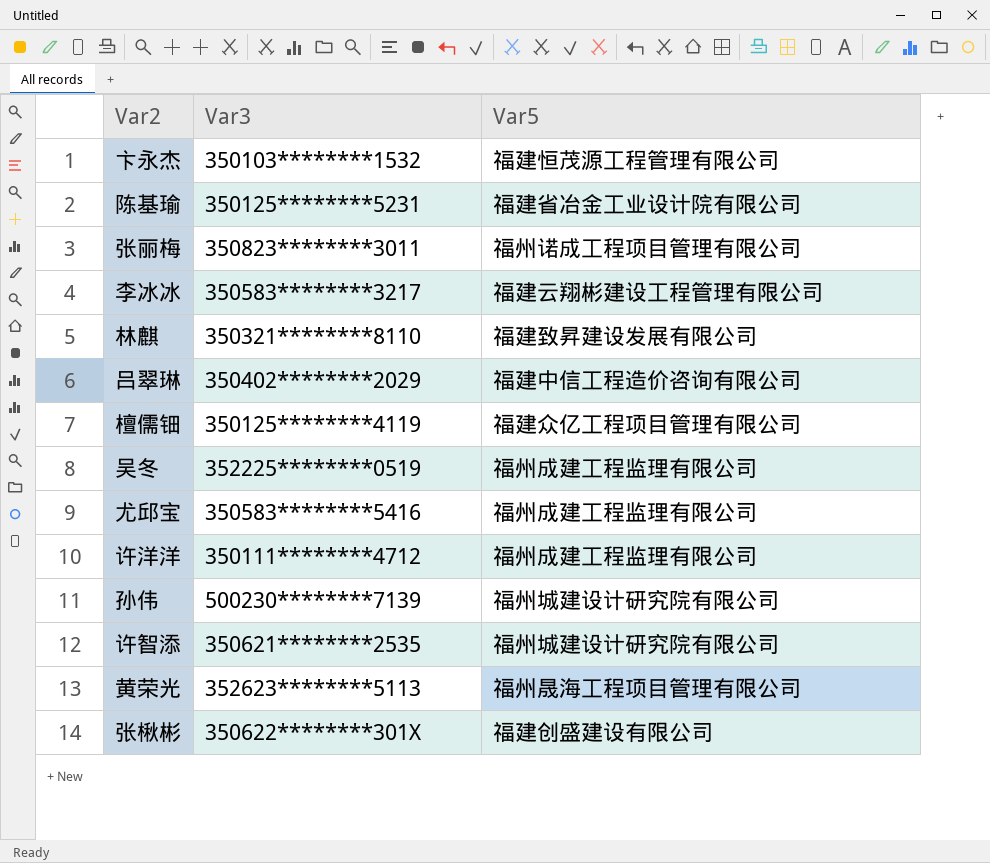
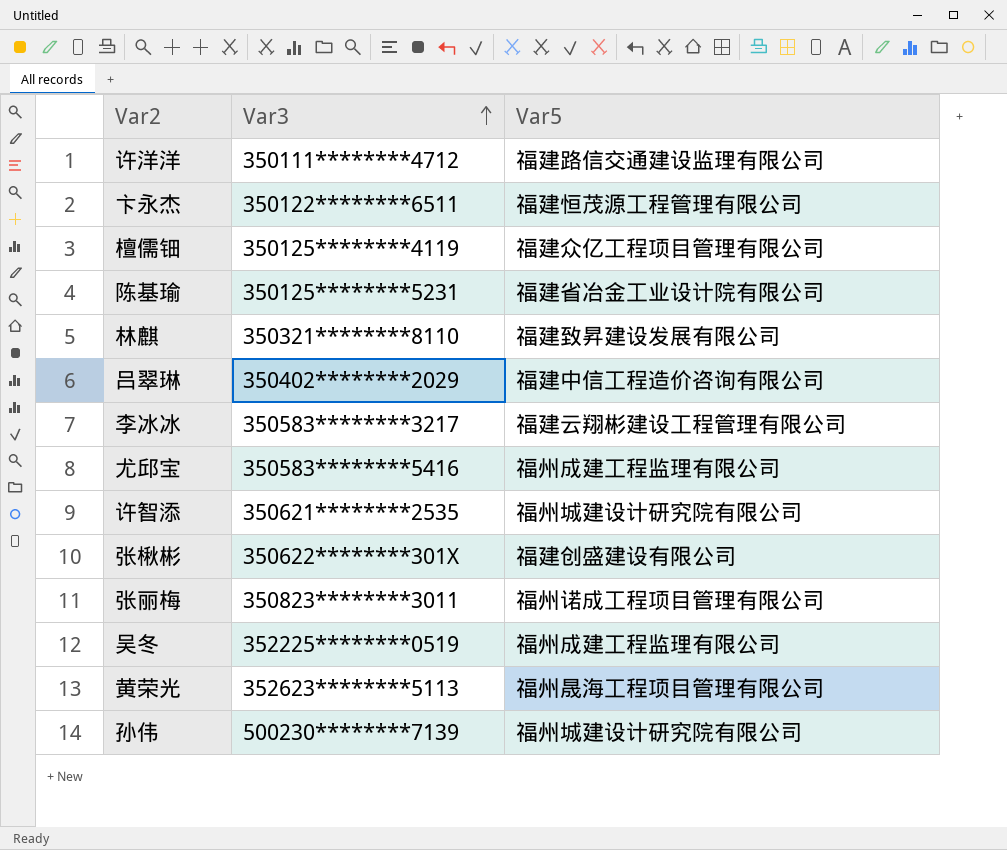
row order: none -> Var3 ascending
许洋洋 | Var5: 福州成建工程监理有限公司 -> 福建路信交通建设监理有限公司
卞永杰 | Var3: 350103********1532 -> 350122********6511

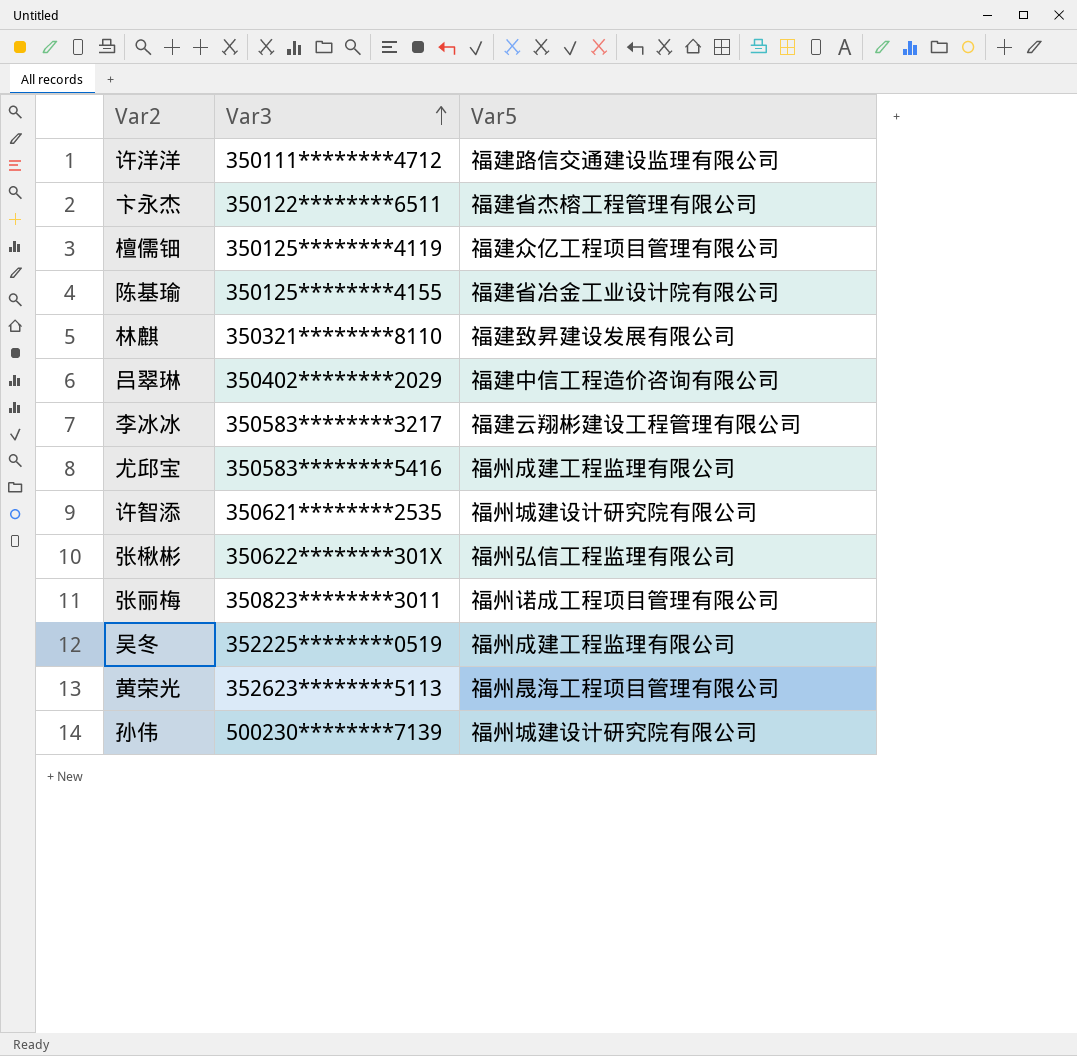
卞永杰 | Var5: 福建恒茂源工程管理有限公司 -> 福建省杰榕工程管理有限公司
陈基瑜 | Var3: 350125********5231 -> 350125********4155
张楸彬 | Var5: 福建创盛建设有限公司 -> 福州弘信工程监理有限公司

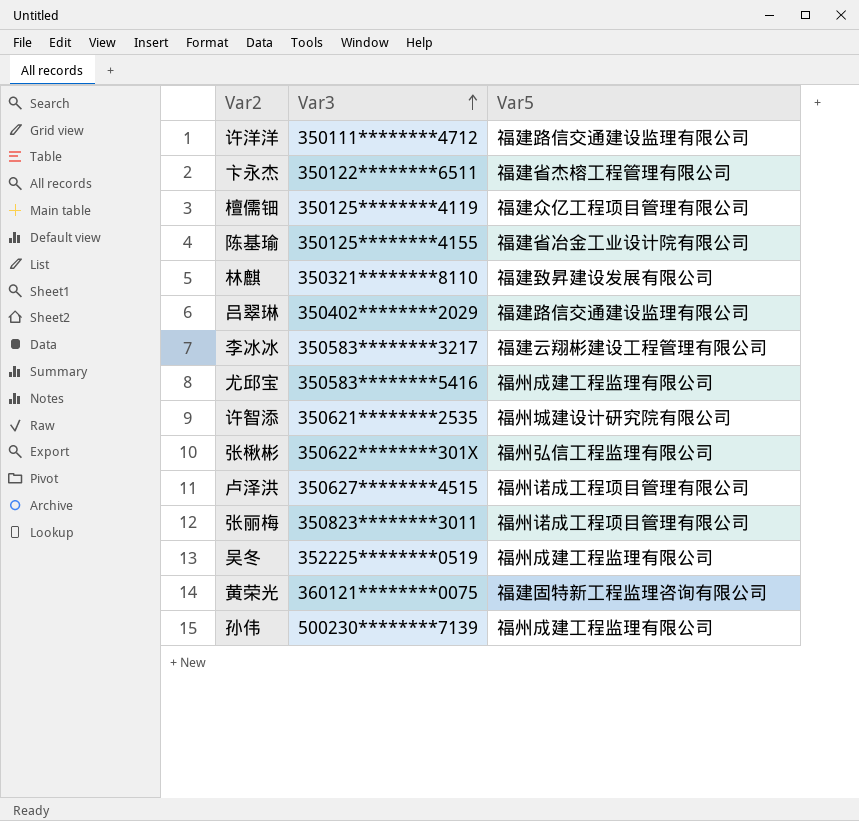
吕翠琳 | Var5: 福建中信工程造价咨询有限公司 -> 福建路信交通建设监理有限公司
row 卢泽洪: none -> 350627********4515 | 福州诺成工程项目管理有限公司
黄荣光 | Var3: 352623********5113 -> 360121********0075
黄荣光 | Var5: 福州晟海工程项目管理有限公司 -> 福建固特新工程监理咨询有限公司
孙伟 | Var5: 福州城建设计研究院有限公司 -> 福州成建工程监理有限公司

